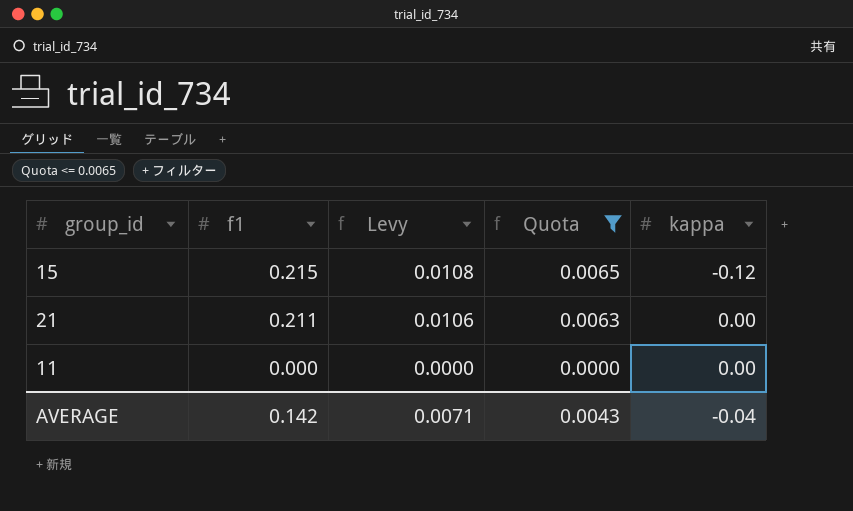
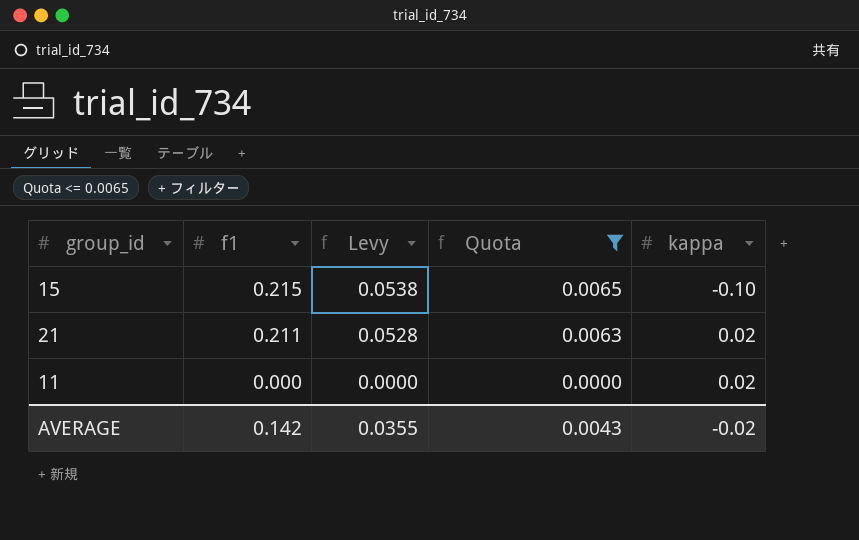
column Levy | formula: [f1] * 0.05 -> [f1] * 0.25
15 | kappa: -0.12 -> -0.10
21 | kappa: 0.00 -> 0.02
11 | kappa: 0.00 -> 0.02
AVERAGE | Levy: 0.0071 -> 0.0355
AVERAGE | kappa: -0.04 -> -0.02

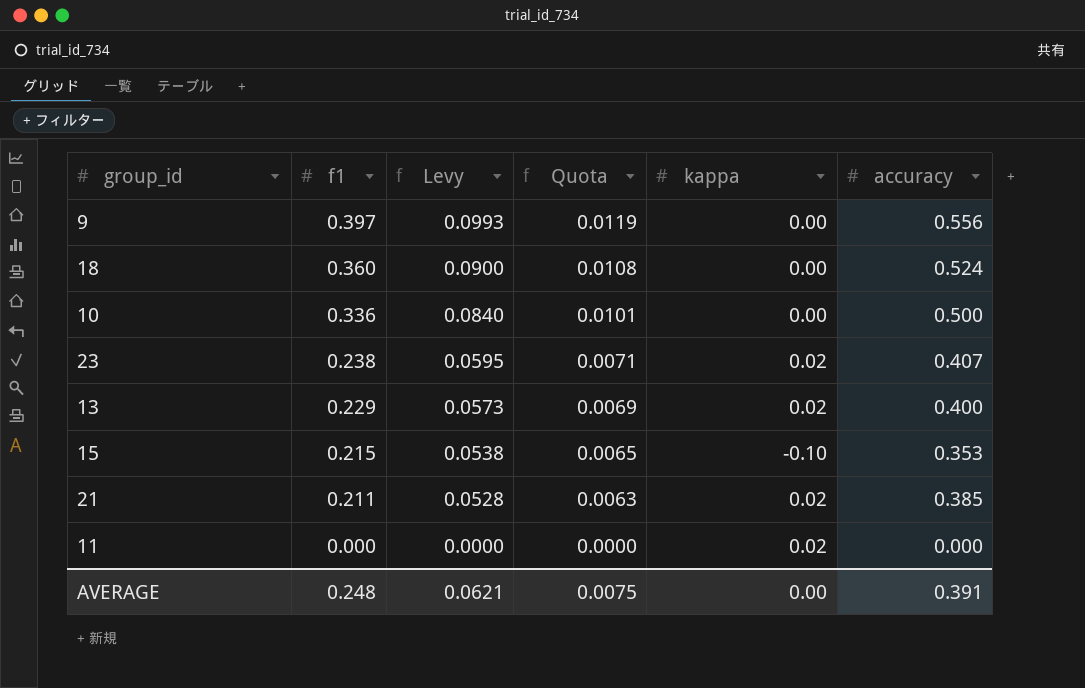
filter: Quota <= 0.0065 -> none
column accuracy | position: none -> 6
AVERAGE | f1: 0.142 -> 0.248
AVERAGE | Levy: 0.0355 -> 0.0621
AVERAGE | Quota: 0.0043 -> 0.0075
AVERAGE | kappa: -0.02 -> 0.00

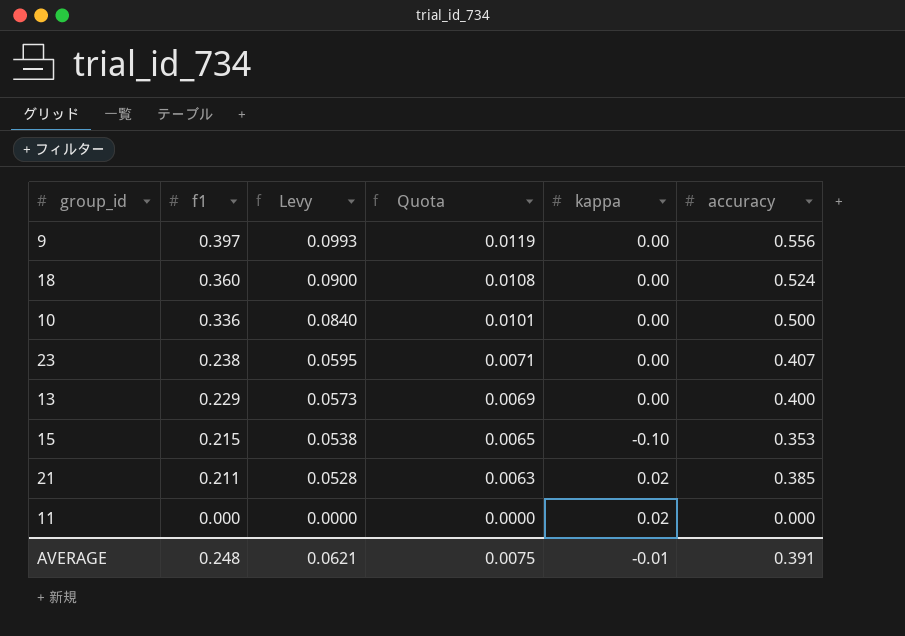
23 | kappa: 0.02 -> 0.00
13 | kappa: 0.02 -> 0.00
AVERAGE | kappa: 0.00 -> -0.01

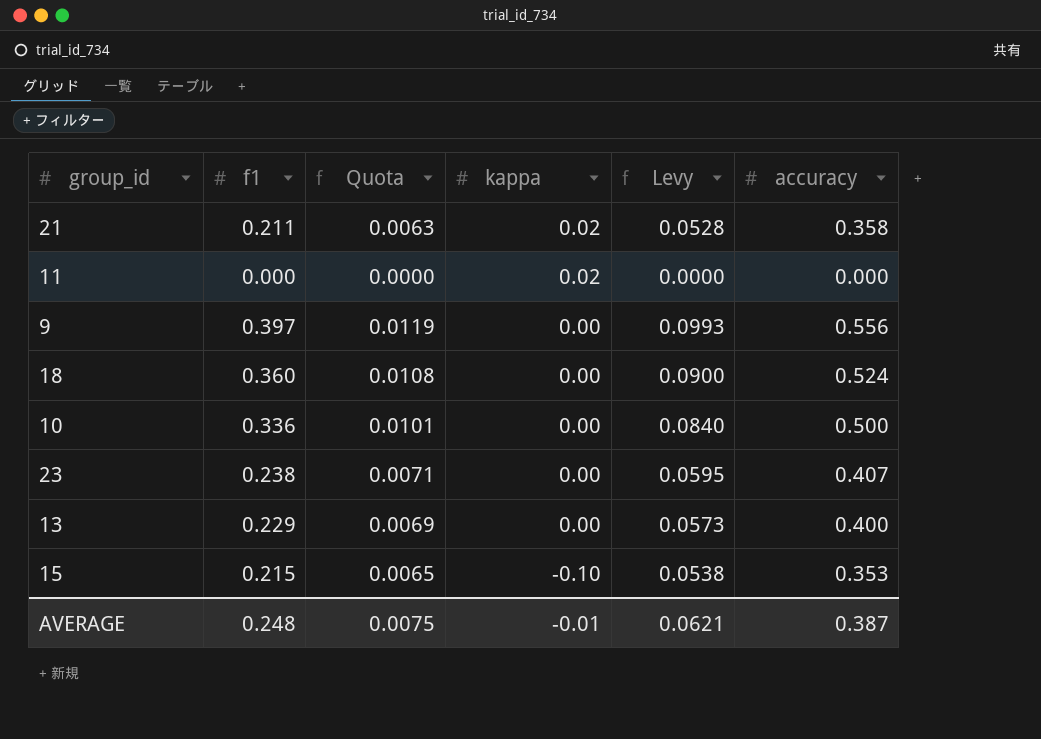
row order: f1 descending -> kappa descending
column Levy | position: 3 -> 5
21 | accuracy: 0.385 -> 0.358
AVERAGE | accuracy: 0.391 -> 0.387

